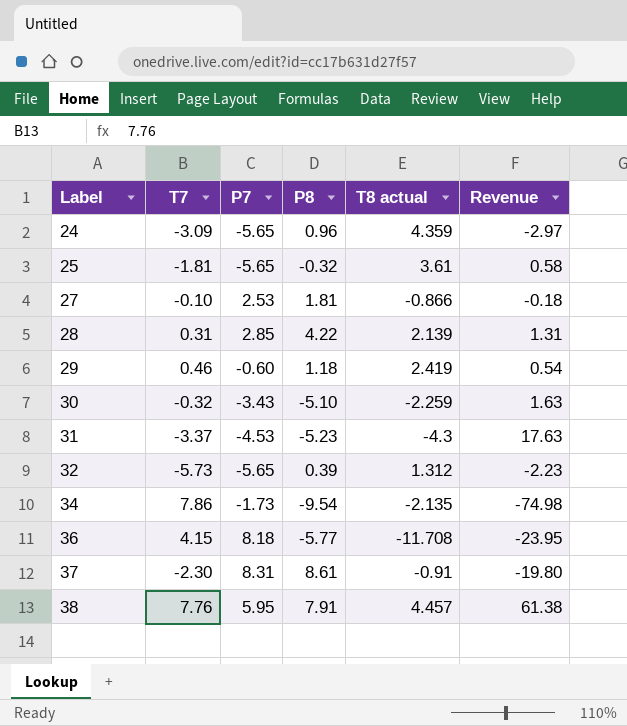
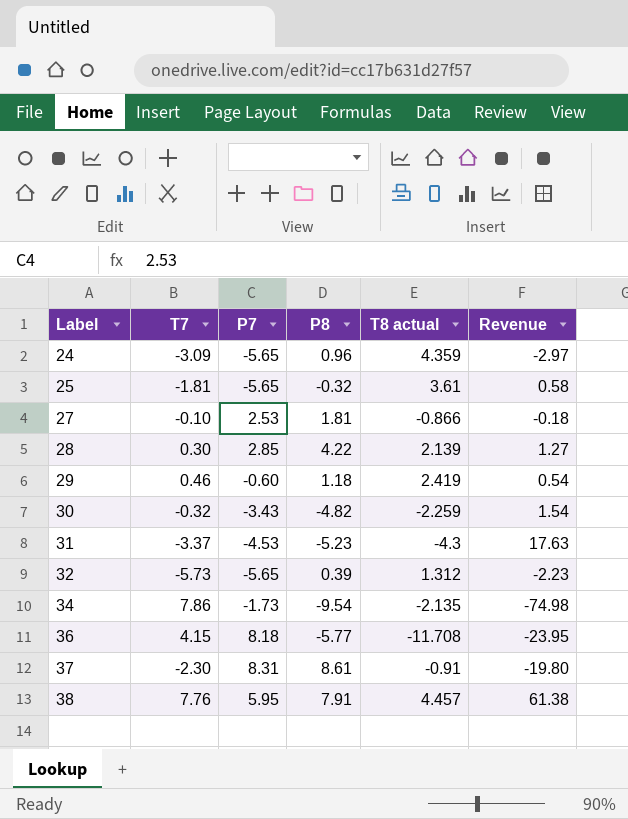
28 | T7: 0.31 -> 0.30
28 | Revenue: 1.31 -> 1.27
30 | P8: -5.10 -> -4.82
30 | Revenue: 1.63 -> 1.54

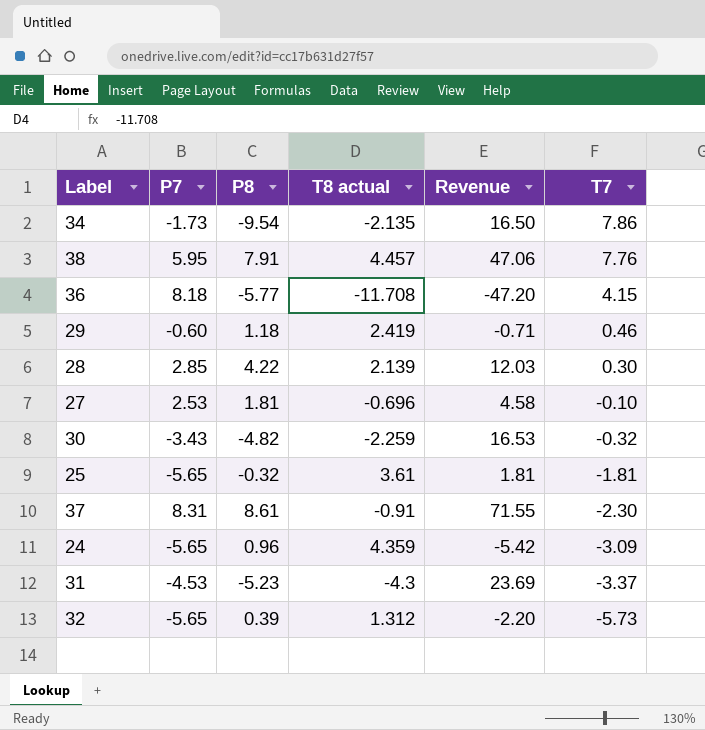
row order: Label ascending -> T7 descending
column Revenue | formula: [T7] * [P8] -> [P7] * [P8]
column T7 | position: 2 -> 6
27 | T8 actual: -0.866 -> -0.696

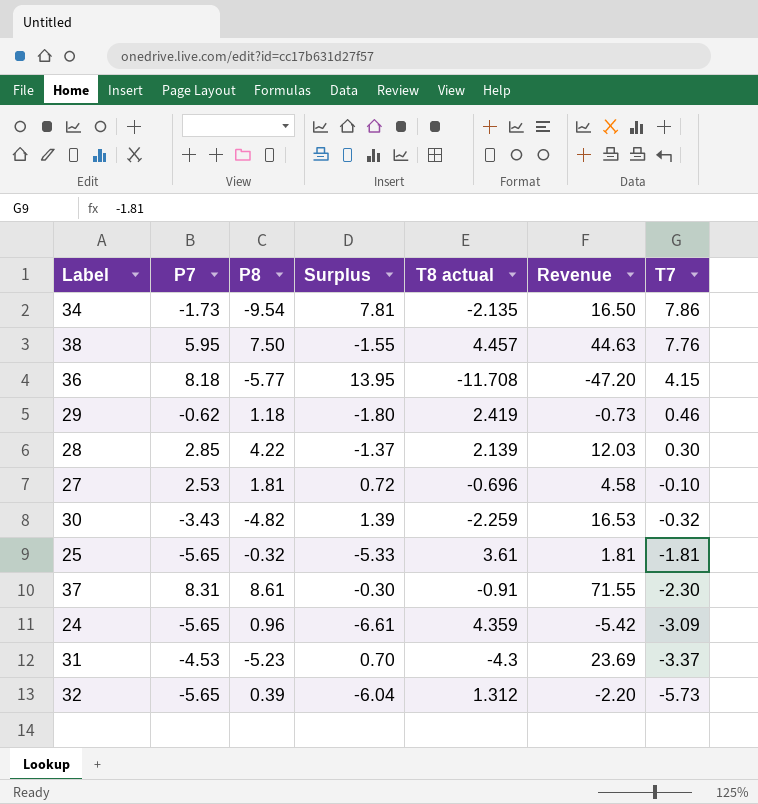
column Surplus | formula: none -> [P7] - [P8]
38 | P8: 7.91 -> 7.50
38 | Revenue: 47.06 -> 44.63
29 | P7: -0.60 -> -0.62
29 | Revenue: -0.71 -> -0.73

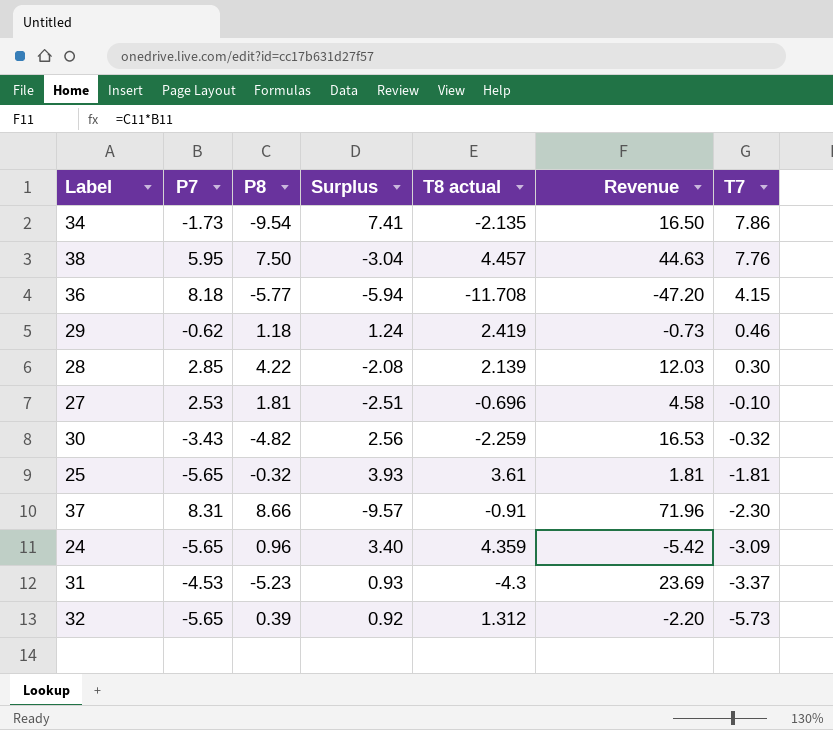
column Surplus | formula: [P7] - [P8] -> [T8 actual] - [P8]
37 | P8: 8.61 -> 8.66
37 | Revenue: 71.55 -> 71.96

